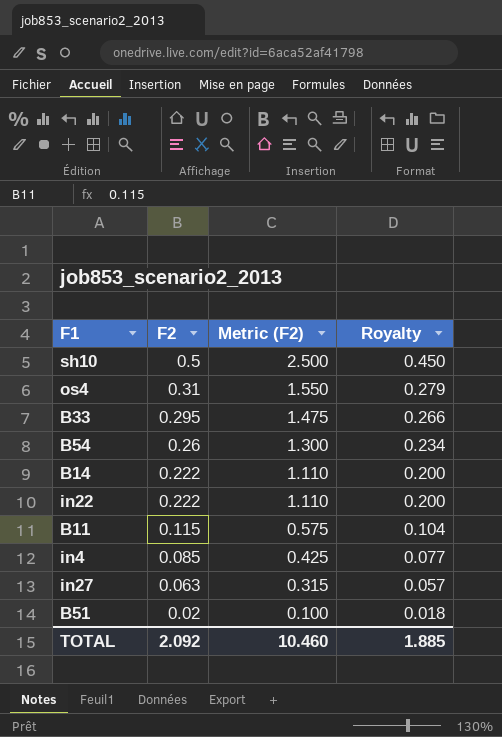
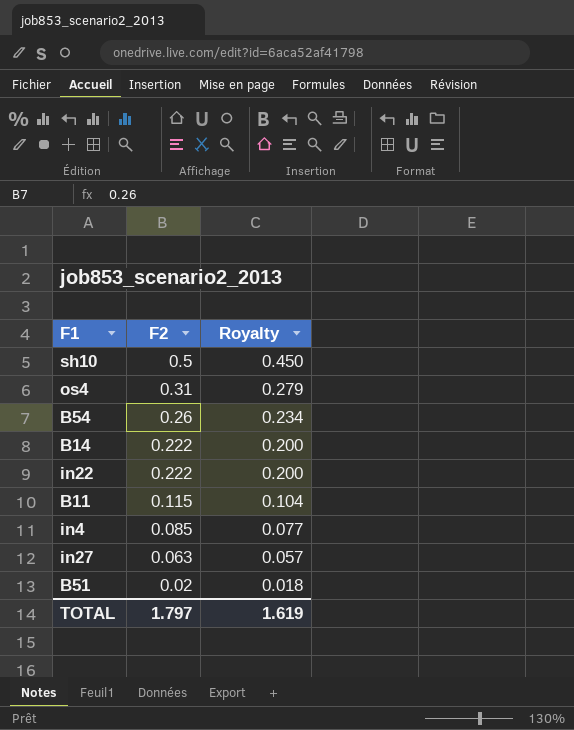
column Metric (F2) | formula: [F2] * 5 -> none
row B33: 0.295 | 1.475 | 0.266 -> none
TOTAL | F2: 2.092 -> 1.797
TOTAL | Royalty: 1.885 -> 1.619

